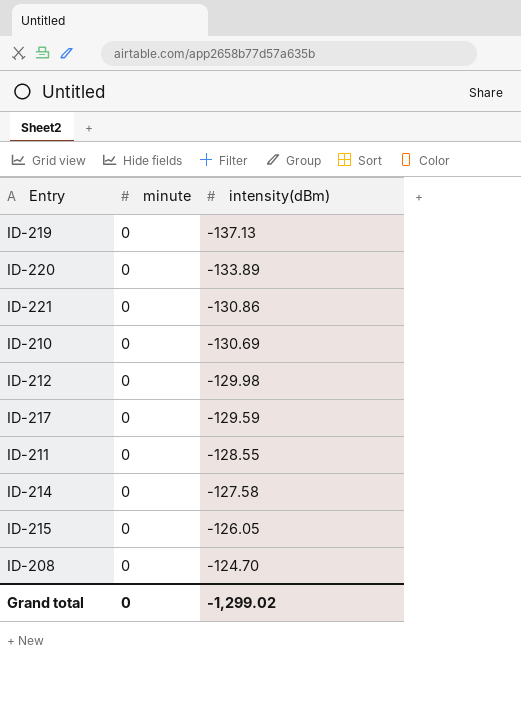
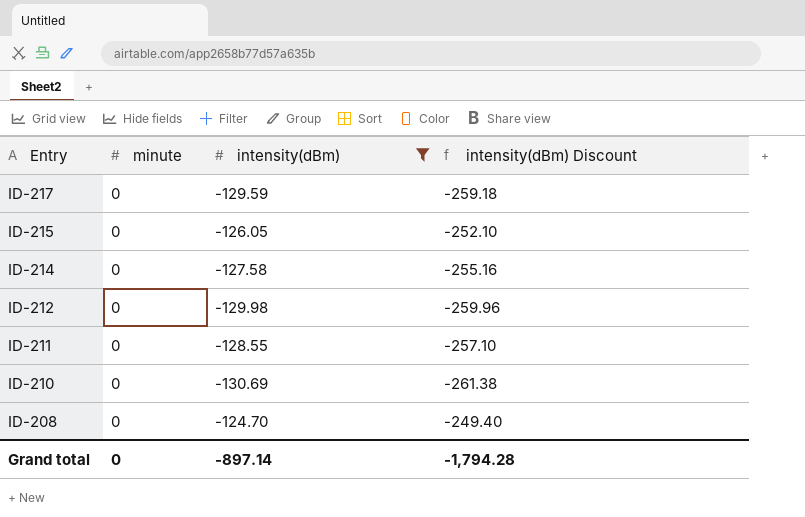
filter: none -> intensity(dBm) >= -130.69
row order: intensity(dBm) ascending -> Entry descending
column intensity(dBm) Discount | formula: none -> [intensity(dBm)] * 2
Grand total | intensity(dBm): -1,299.02 -> -897.14

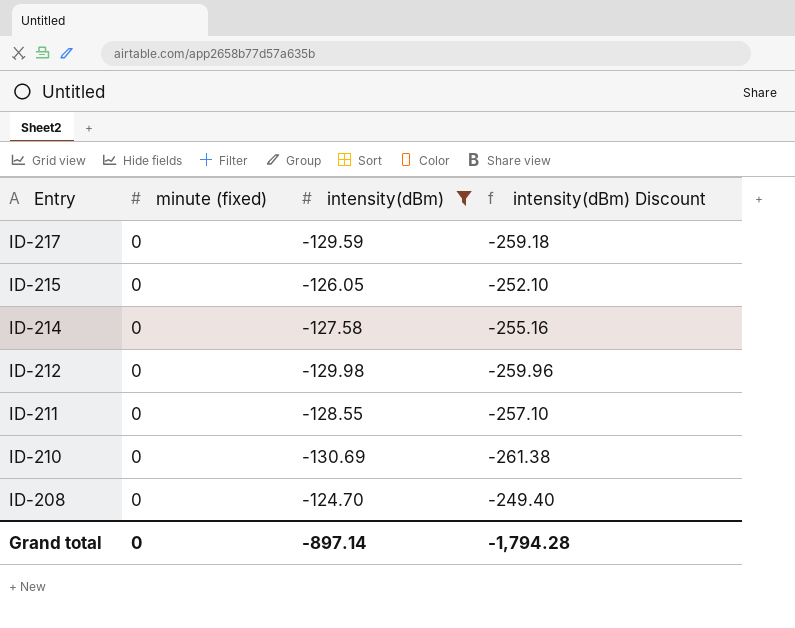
column name: minute -> minute (fixed)

